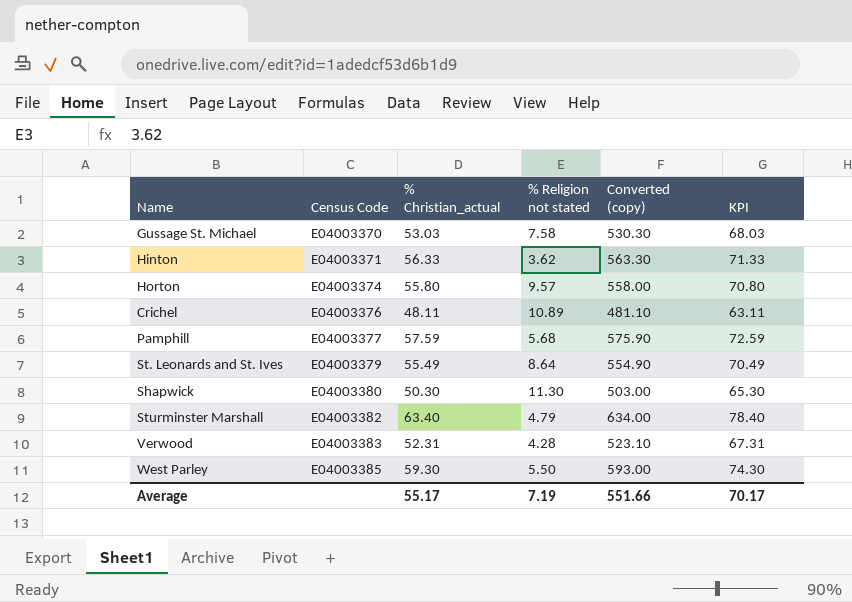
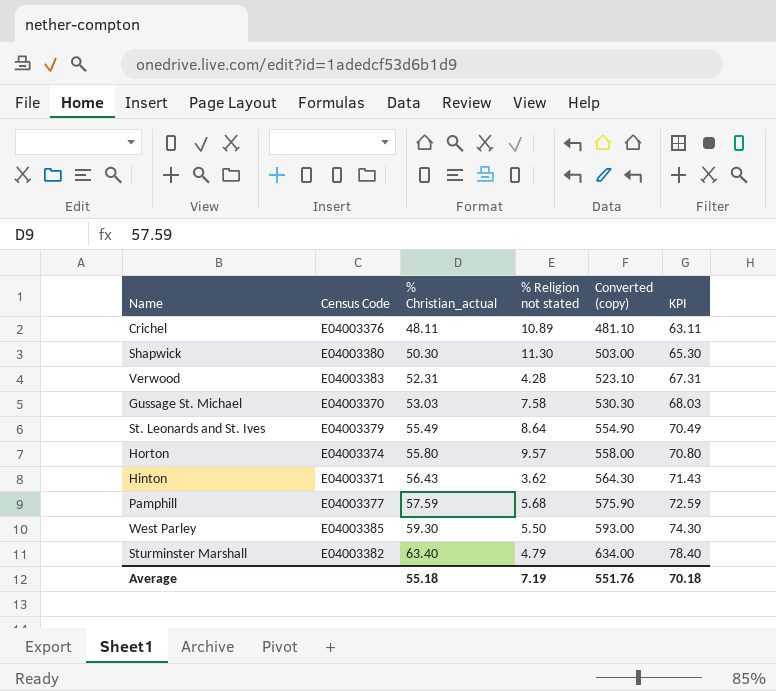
row order: Census Code ascending -> % Christian_actual ascending
Hinton | % Christian_actual: 56.33 -> 56.43
Hinton | Converted (copy): 563.30 -> 564.30
Hinton | KPI: 71.33 -> 71.43
Average | % Christian_actual: 55.17 -> 55.18
Average | Converted (copy): 551.66 -> 551.76
Average | KPI: 70.17 -> 70.18

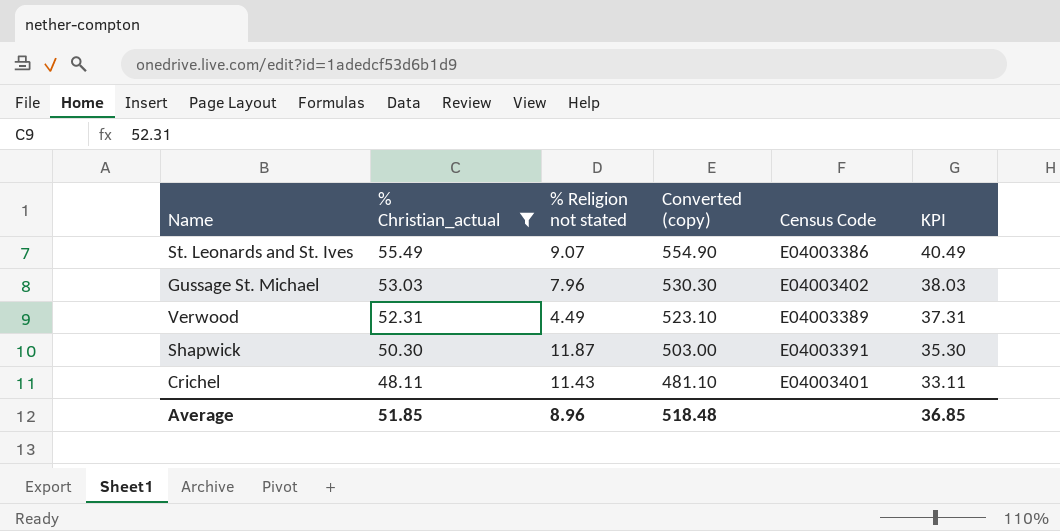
filter: none -> % Christian_actual <= 55.49
row order: % Christian_actual ascending -> % Christian_actual descending
column Census Code | position: 2 -> 5
column KPI | formula: [% Christian_actual] + 15 -> [% Christian_actual] - 15
St. Leonards and St. Ives | % Religion not stated: 8.64 -> 9.07
St. Leonards and St. Ives | Census Code: E04003379 -> E04003386
Gussage St. Michael | % Religion not stated: 7.58 -> 7.96
Gussage St. Michael | Census Code: E04003370 -> E04003402
Verwood | % Religion not stated: 4.28 -> 4.49
Verwood | Census Code: E04003383 -> E04003389
Shapwick | % Religion not stated: 11.30 -> 11.87
Shapwick | Census Code: E04003380 -> E04003391
Crichel | % Religion not stated: 10.89 -> 11.43
Crichel | Census Code: E04003376 -> E04003401
Average | % Christian_actual: 55.18 -> 51.85
Average | % Religion not stated: 7.19 -> 8.96
Average | Converted (copy): 551.76 -> 518.48
Average | KPI: 70.18 -> 36.85

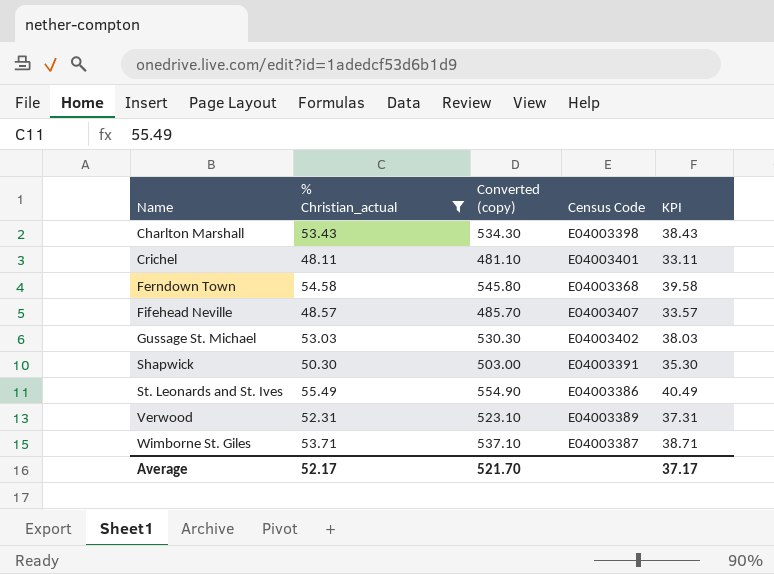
row order: % Christian_actual descending -> Name ascending
column % Religion not stated | position: 3 -> none
row Charlton Marshall: none -> 53.43 | 534.30 | E04003398 | 38.43
row Ferndown Town: none -> 54.58 | 545.80 | E04003368 | 39.58
row Fifehead Neville: none -> 48.57 | 485.70 | E04003407 | 33.57
row Wimborne St. Giles: none -> 53.71 | 537.10 | E04003387 | 38.71
Average | % Christian_actual: 51.85 -> 52.17
Average | Converted (copy): 518.48 -> 521.70
Average | KPI: 36.85 -> 37.17

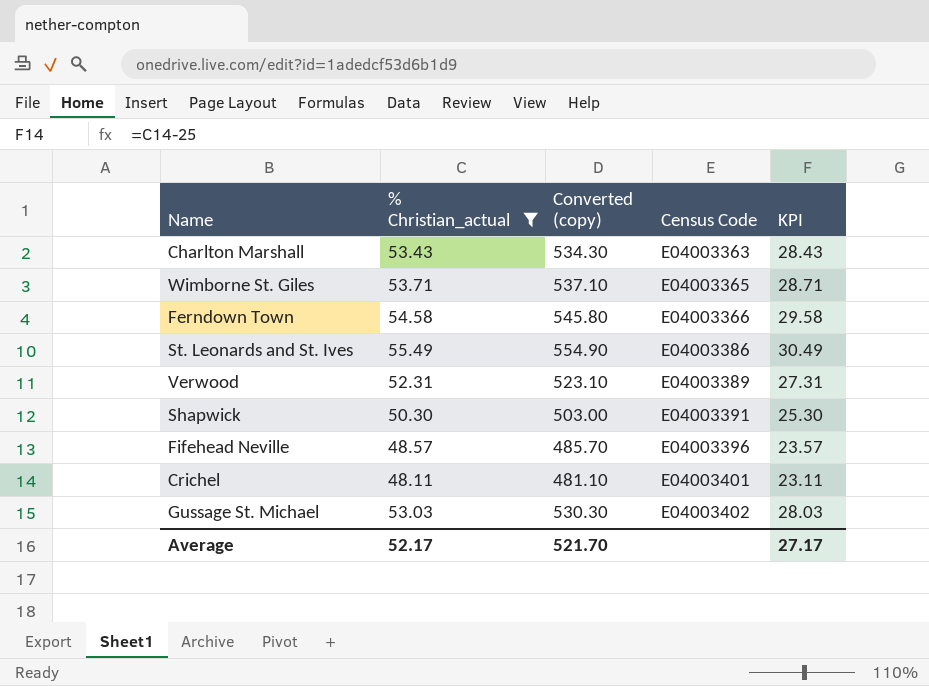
row order: Name ascending -> Census Code ascending
column KPI | formula: [% Christian_actual] - 15 -> [% Christian_actual] - 25
Charlton Marshall | Census Code: E04003398 -> E04003363
Wimborne St. Giles | Census Code: E04003387 -> E04003365
Ferndown Town | Census Code: E04003368 -> E04003366
Fifehead Neville | Census Code: E04003407 -> E04003396
Average | KPI: 37.17 -> 27.17

